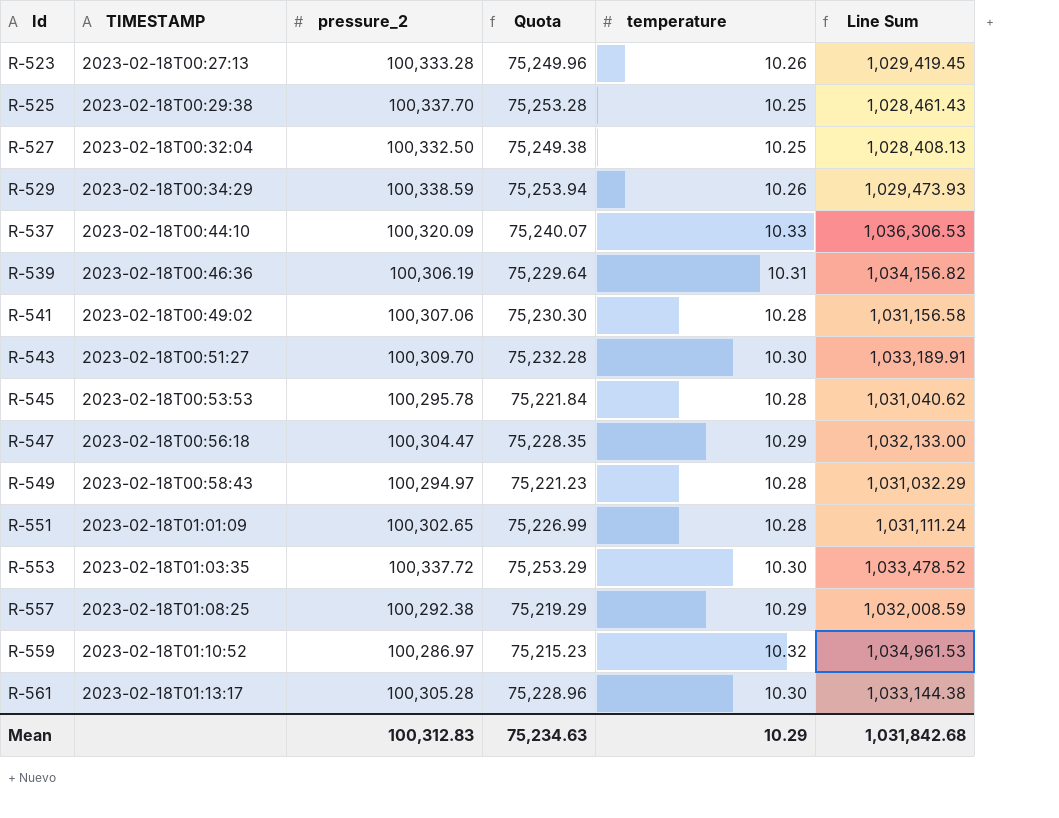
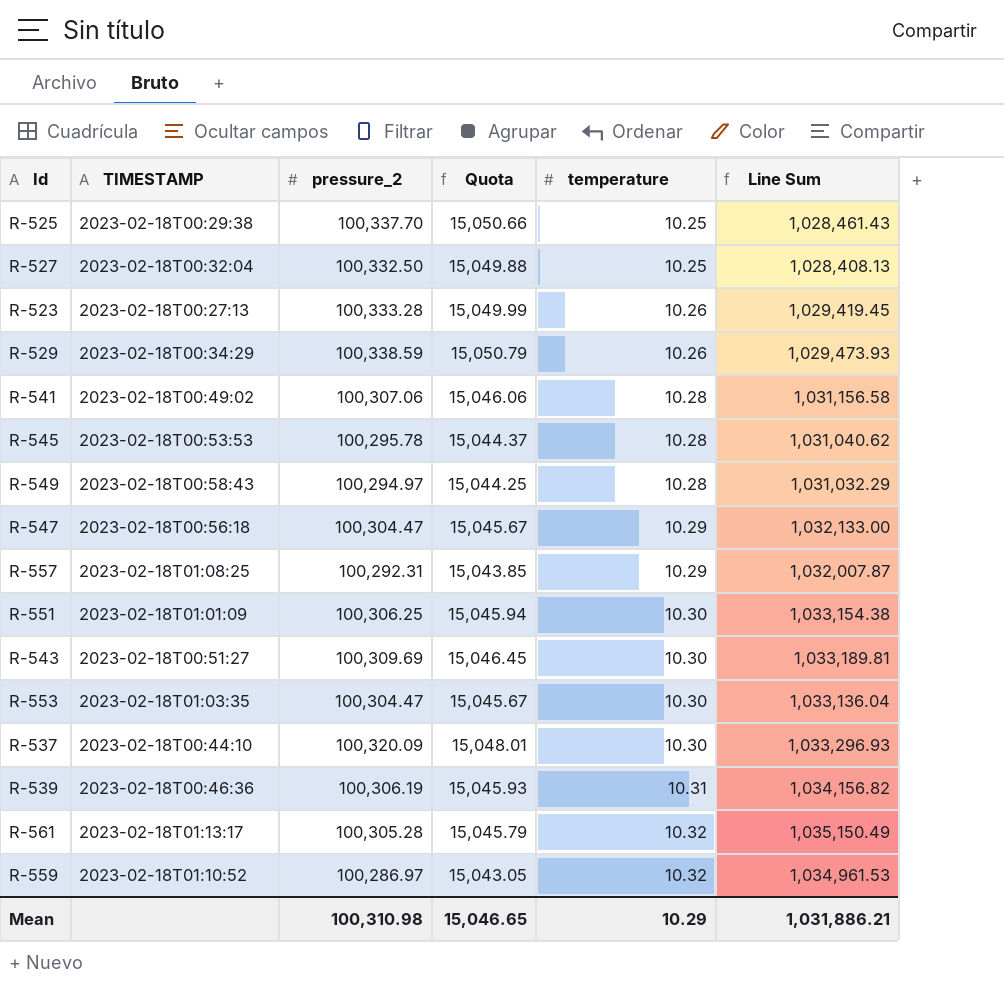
row order: Id ascending -> temperature ascending
column Quota | formula: [pressure_2] * 0.75 -> [pressure_2] * 0.15
R-557 | pressure_2: 100,292.38 -> 100,292.31
R-557 | Line Sum: 1,032,008.59 -> 1,032,007.87
R-551 | pressure_2: 100,302.65 -> 100,306.25
R-551 | temperature: 10.28 -> 10.30
R-551 | Line Sum: 1,031,111.24 -> 1,033,154.38
R-543 | pressure_2: 100,309.70 -> 100,309.69
R-543 | Line Sum: 1,033,189.91 -> 1,033,189.81
R-553 | pressure_2: 100,337.72 -> 100,304.47
R-553 | Line Sum: 1,033,478.52 -> 1,033,136.04
R-537 | temperature: 10.33 -> 10.30
R-537 | Line Sum: 1,036,306.53 -> 1,033,296.93
R-561 | temperature: 10.30 -> 10.32
R-561 | Line Sum: 1,033,144.38 -> 1,035,150.49
Mean | pressure_2: 100,312.83 -> 100,310.98
Mean | Quota: 75,234.63 -> 15,046.65
Mean | Line Sum: 1,031,842.68 -> 1,031,886.21

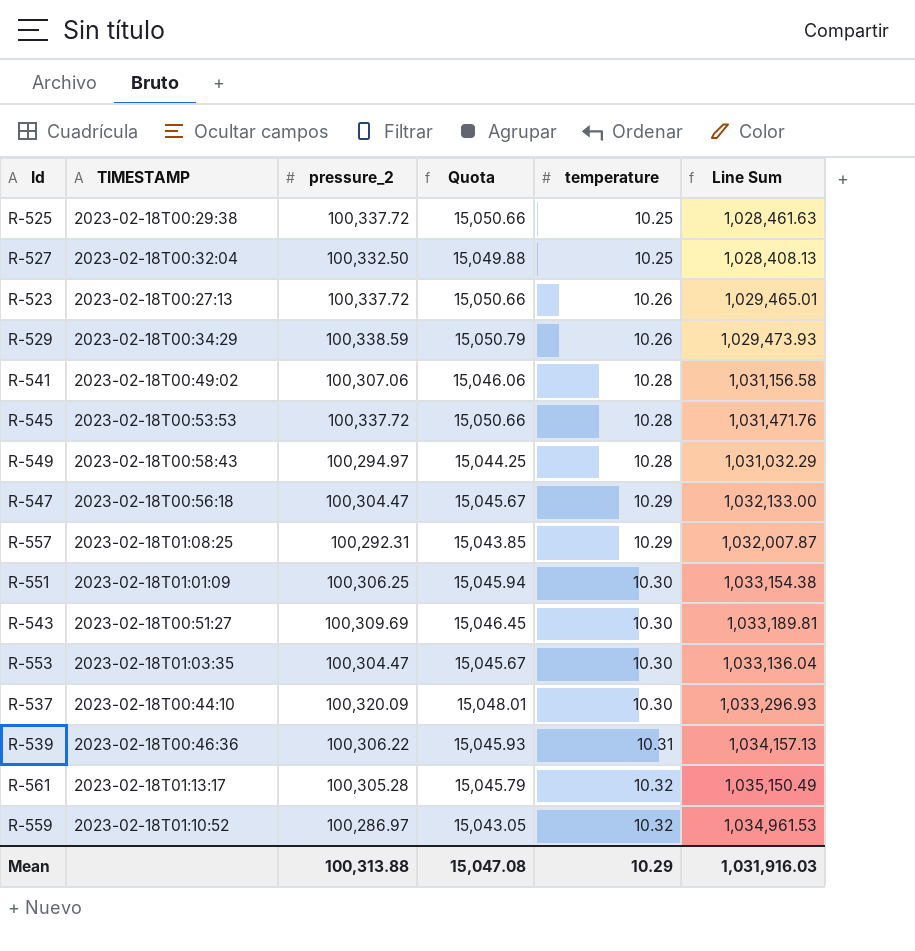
R-525 | pressure_2: 100,337.70 -> 100,337.72
R-525 | Line Sum: 1,028,461.43 -> 1,028,461.63
R-523 | pressure_2: 100,333.28 -> 100,337.72
R-523 | Quota: 15,049.99 -> 15,050.66
R-523 | Line Sum: 1,029,419.45 -> 1,029,465.01
R-545 | pressure_2: 100,295.78 -> 100,337.72
R-545 | Quota: 15,044.37 -> 15,050.66
R-545 | Line Sum: 1,031,040.62 -> 1,031,471.76
R-539 | pressure_2: 100,306.19 -> 100,306.22
R-539 | Line Sum: 1,034,156.82 -> 1,034,157.13
Mean | pressure_2: 100,310.98 -> 100,313.88
Mean | Quota: 15,046.65 -> 15,047.08
Mean | Line Sum: 1,031,886.21 -> 1,031,916.03

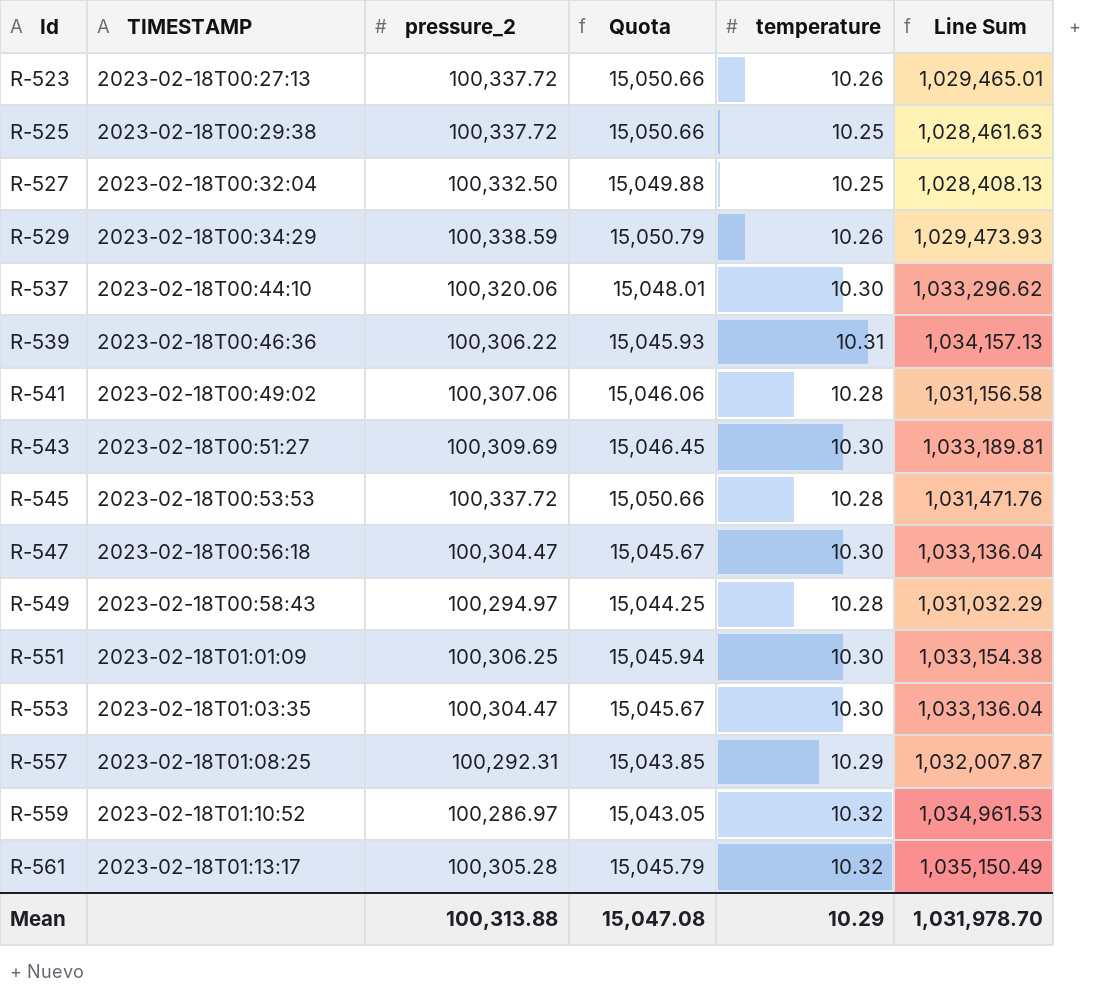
row order: temperature ascending -> Id ascending
R-537 | pressure_2: 100,320.09 -> 100,320.06
R-537 | Line Sum: 1,033,296.93 -> 1,033,296.62
R-547 | temperature: 10.29 -> 10.30
R-547 | Line Sum: 1,032,133.00 -> 1,033,136.04
Mean | Line Sum: 1,031,916.03 -> 1,031,978.70

